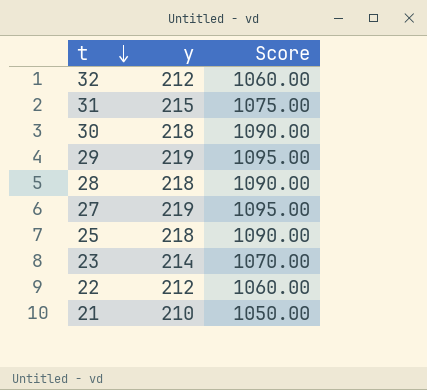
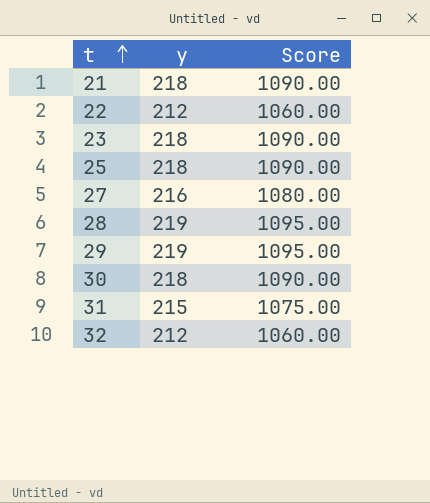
row order: t descending -> t ascending
21 | y: 210 -> 218
21 | Score: 1050.00 -> 1090.00
23 | y: 214 -> 218
23 | Score: 1070.00 -> 1090.00
27 | y: 219 -> 216
27 | Score: 1095.00 -> 1080.00
28 | y: 218 -> 219
28 | Score: 1090.00 -> 1095.00

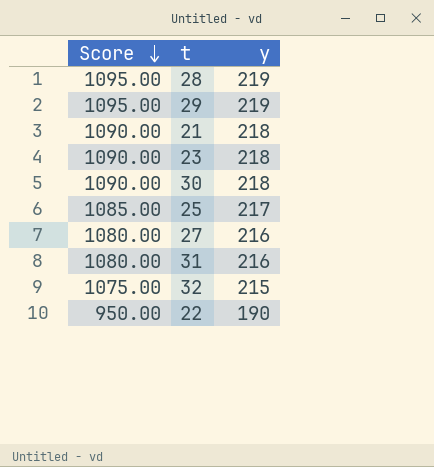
row order: t ascending -> Score descending
column Score | position: 3 -> 1
25 | Score: 1090.00 -> 1085.00
25 | y: 218 -> 217
31 | Score: 1075.00 -> 1080.00
31 | y: 215 -> 216
32 | Score: 1060.00 -> 1075.00
32 | y: 212 -> 215
22 | Score: 1060.00 -> 950.00
22 | y: 212 -> 190

